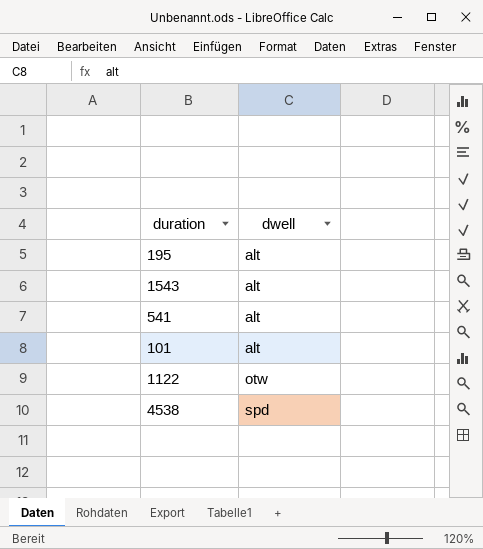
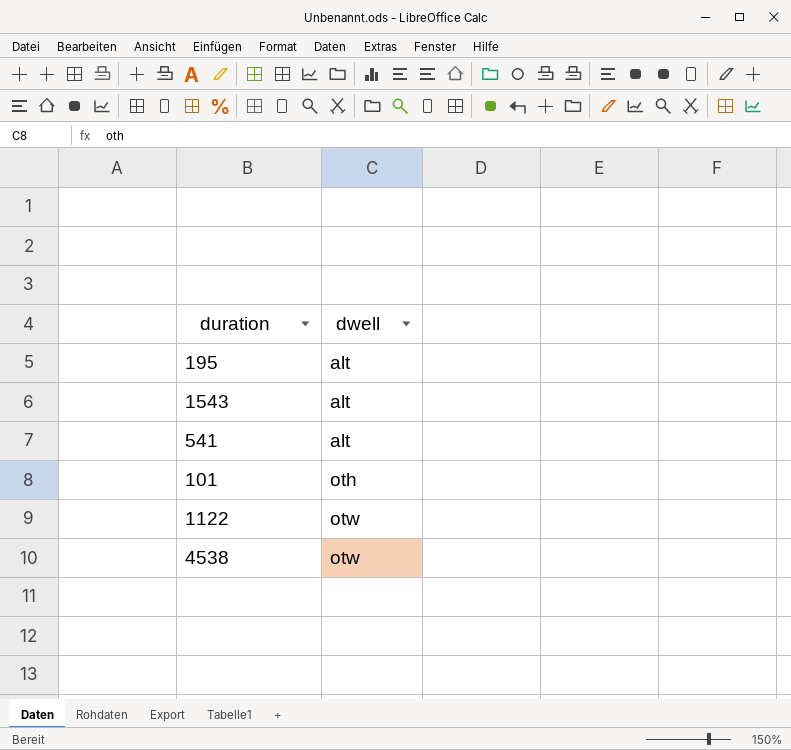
101 | dwell: alt -> oth
4538 | dwell: spd -> otw

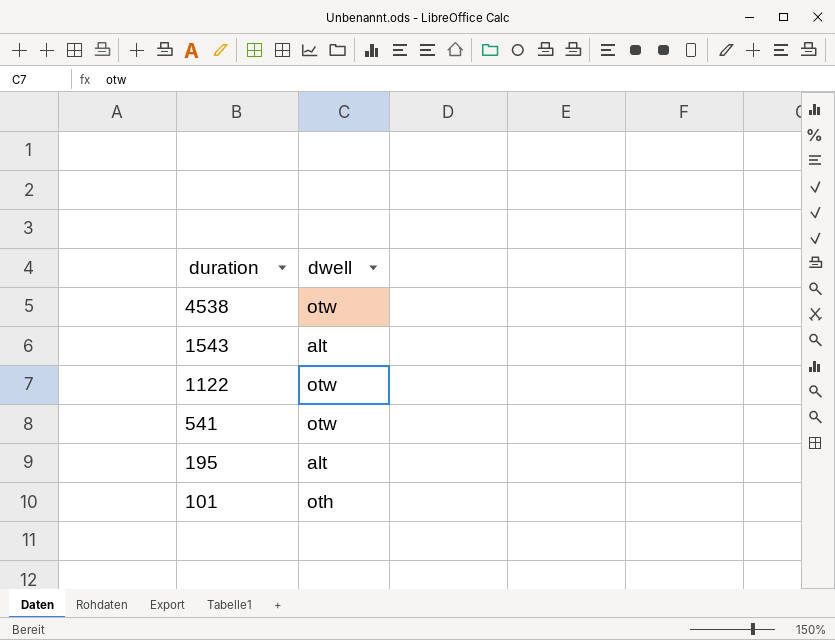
row order: dwell ascending -> duration descending
541 | dwell: alt -> otw

